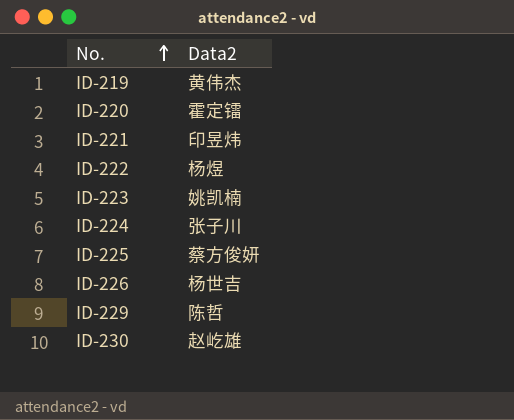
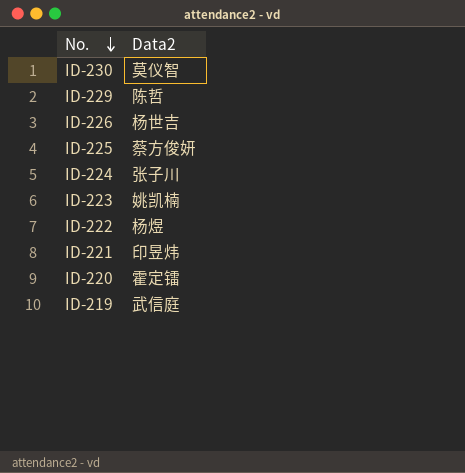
row order: No. ascending -> No. descending
ID-230 | Data2: 赵屹雄 -> 莫仪智
ID-219 | Data2: 黄伟杰 -> 武信庭

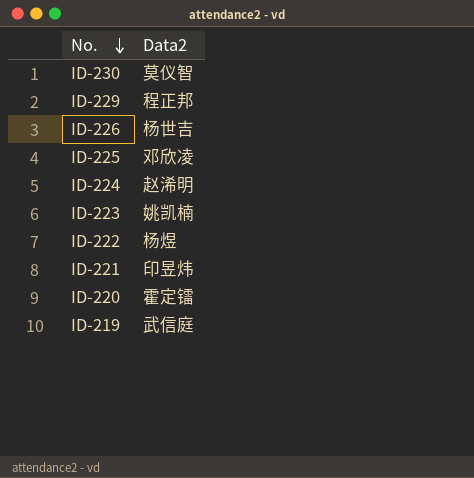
ID-229 | Data2: 陈哲 -> 程正邦
ID-225 | Data2: 蔡方俊妍 -> 邓欣凌
ID-224 | Data2: 张子川 -> 赵浠明

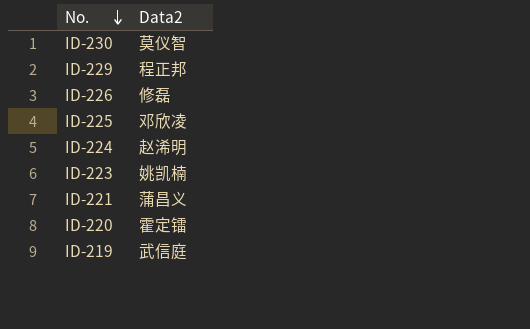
row ID-222: 杨煜 -> none
ID-226 | Data2: 杨世吉 -> 修磊
ID-221 | Data2: 印昱炜 -> 蒲昌义

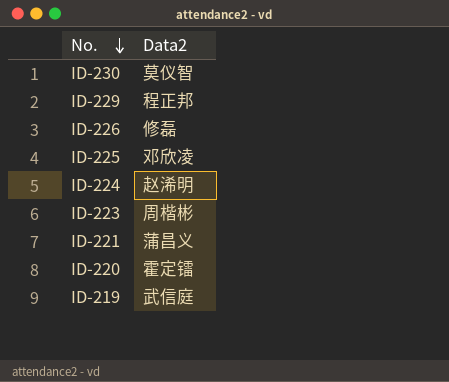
ID-223 | Data2: 姚凯楠 -> 周楷彬

